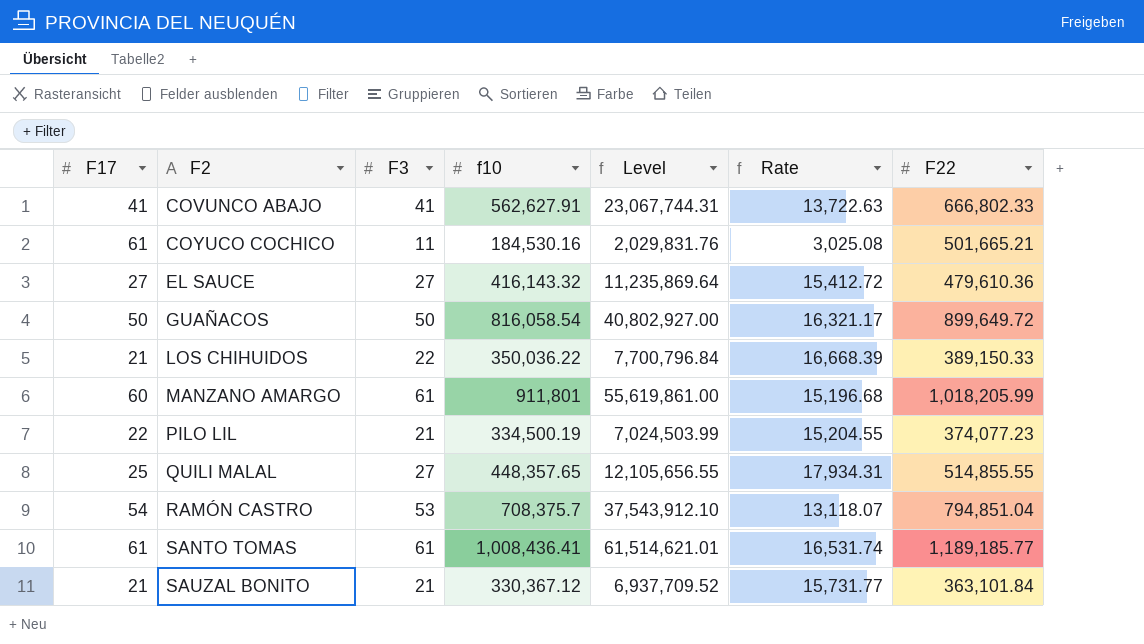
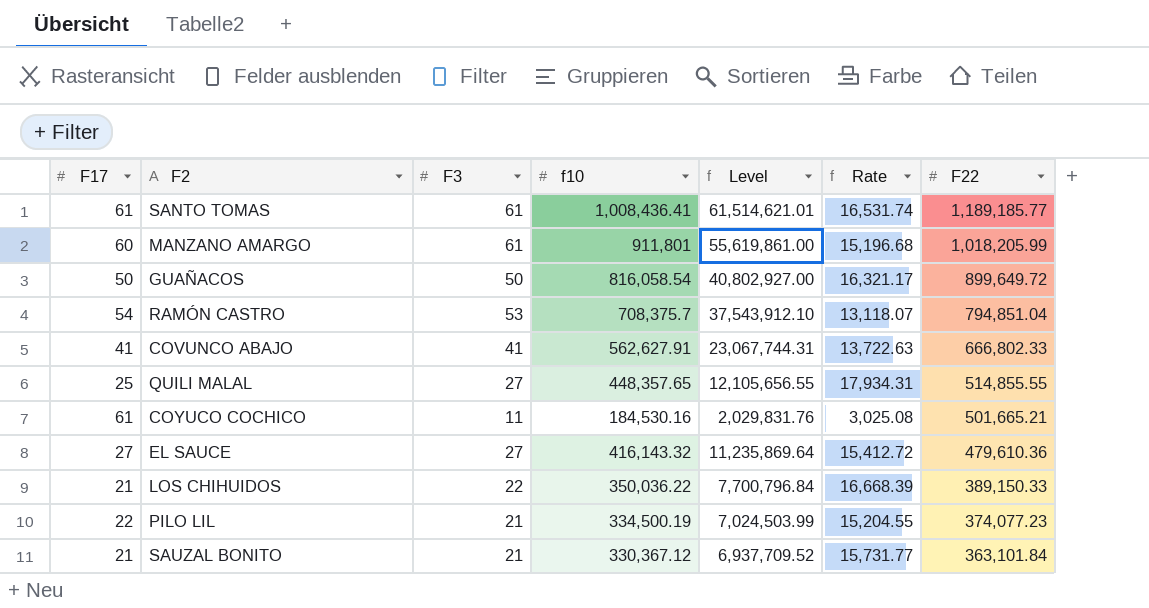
row order: F2 ascending -> F22 descending

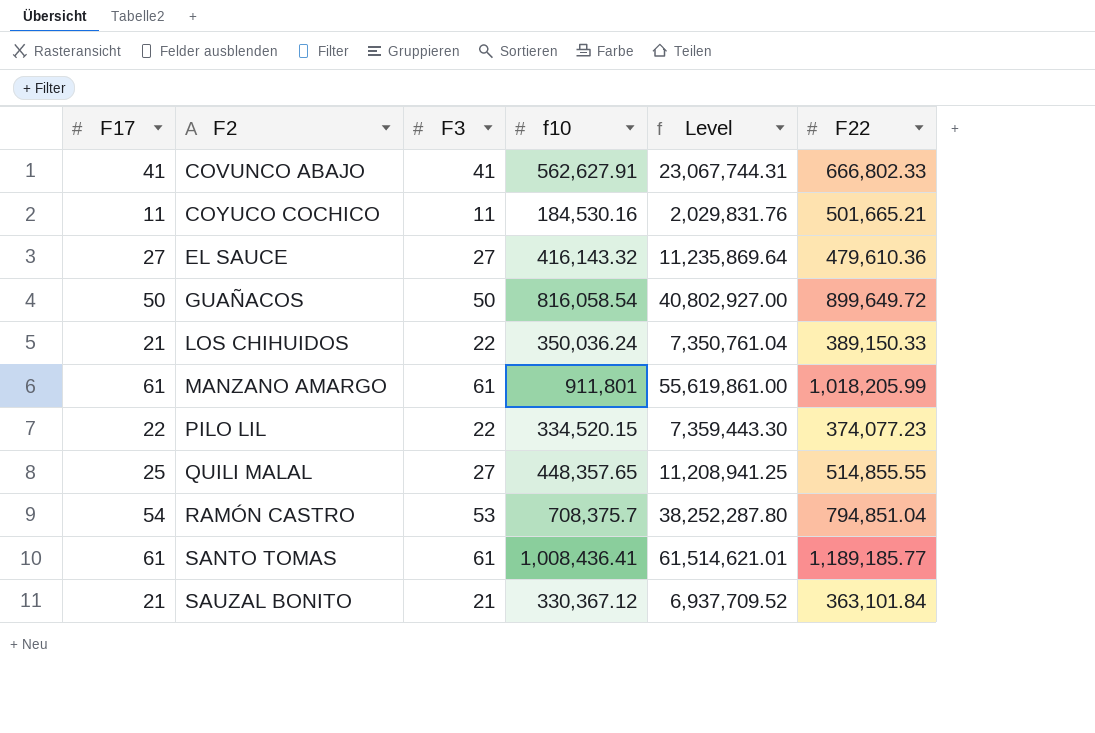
row order: F22 descending -> F2 ascending
column Rate | formula: [f10] / [F17] -> none
column Level | formula: [F3] * [f10] -> [F17] * [f10]
COYUCO COCHICO | F17: 61 -> 11
LOS CHIHUIDOS | f10: 350,036.22 -> 350,036.24
MANZANO AMARGO | F17: 60 -> 61
PILO LIL | F3: 21 -> 22
PILO LIL | f10: 334,500.19 -> 334,520.15

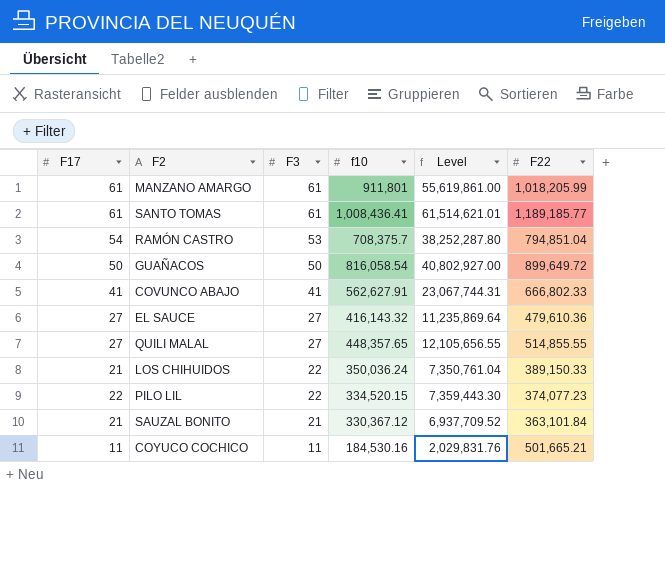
row order: F2 ascending -> F3 descending
QUILI MALAL | F17: 25 -> 27
QUILI MALAL | Level: 11,208,941.25 -> 12,105,656.55

